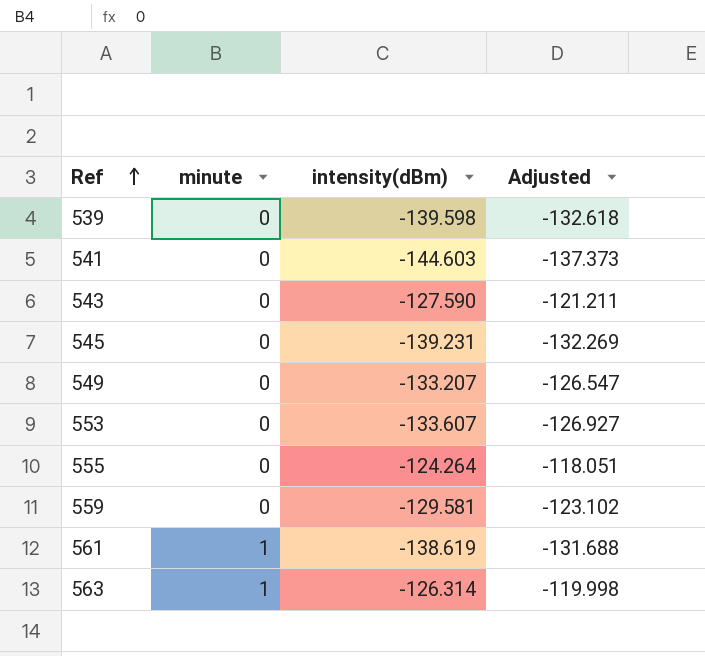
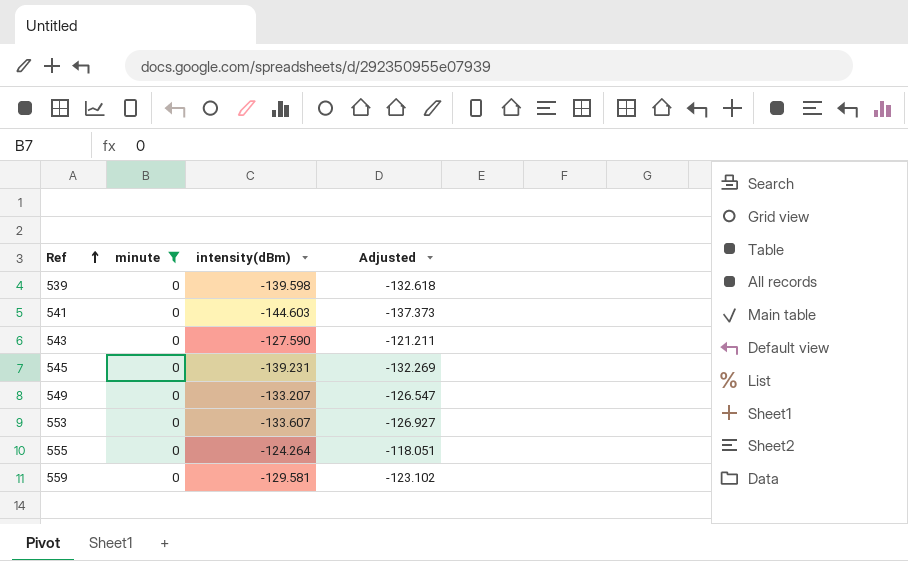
filter: none -> minute = 0

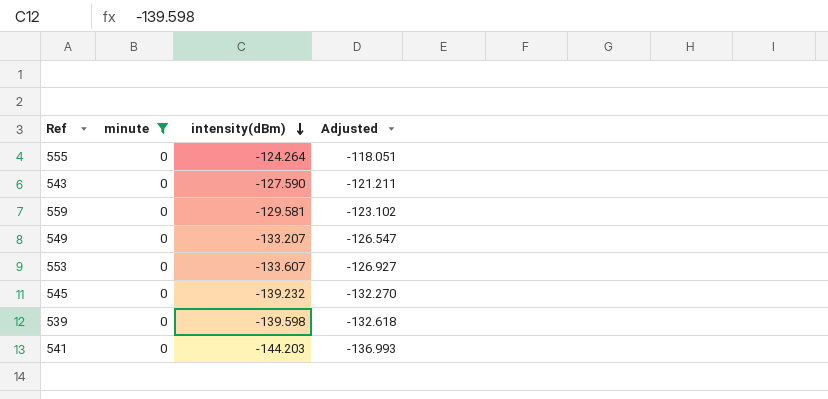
row order: Ref ascending -> intensity(dBm) descending
545 | intensity(dBm): -139.231 -> -139.232
545 | Adjusted: -132.269 -> -132.270
541 | intensity(dBm): -144.603 -> -144.203
541 | Adjusted: -137.373 -> -136.993

